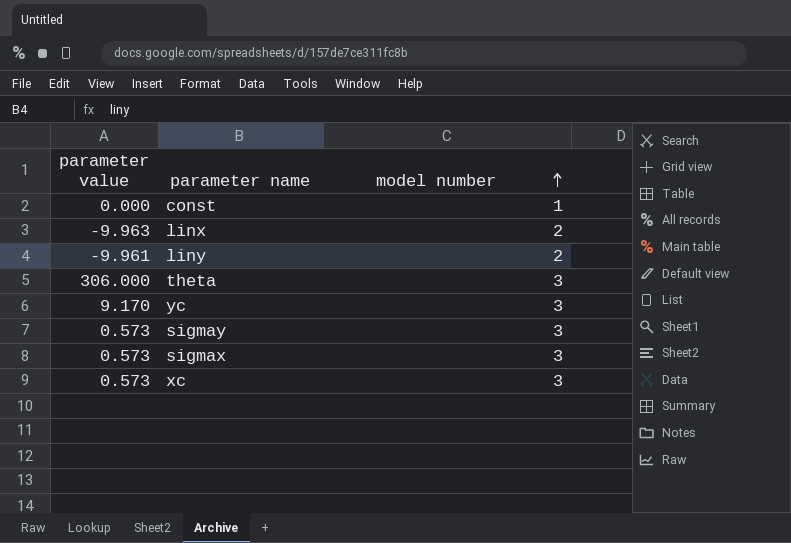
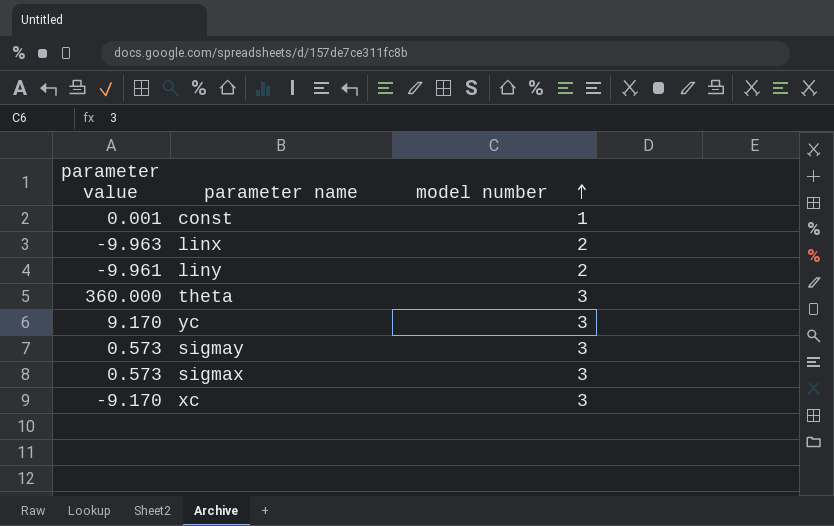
const | parameter value: 0.000 -> 0.001
theta | parameter value: 306.000 -> 360.000
xc | parameter value: 0.573 -> -9.170

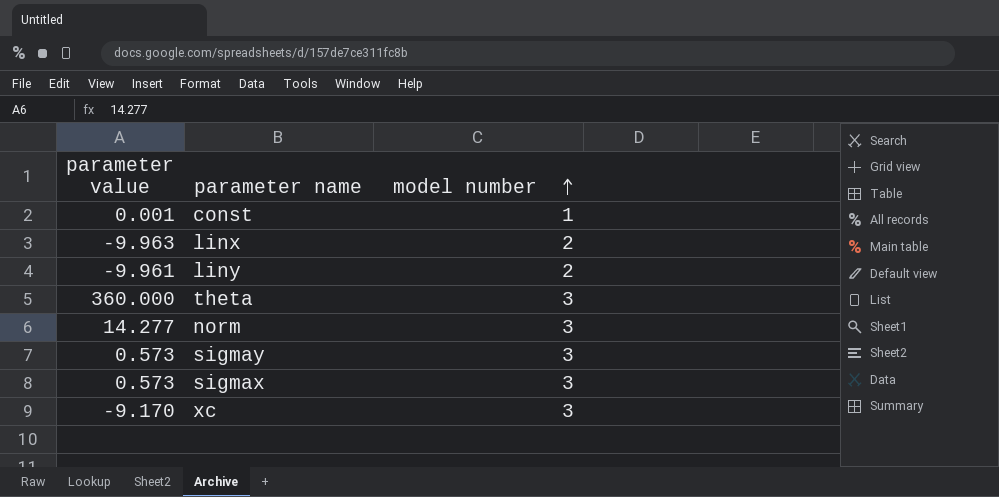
row yc: 9.170 | 3 -> none
row norm: none -> 14.277 | 3

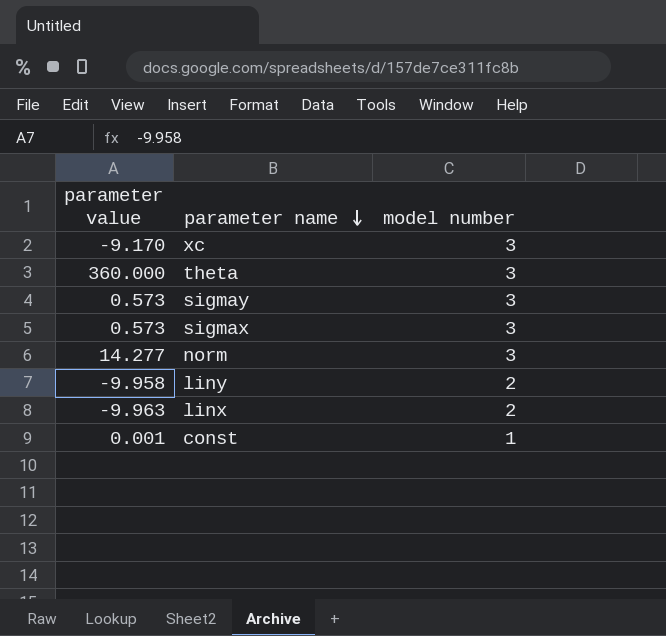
row order: model number ascending -> parameter name descending
liny | parameter value: -9.961 -> -9.958

